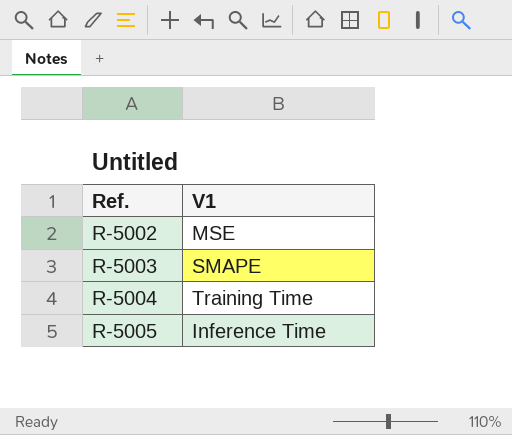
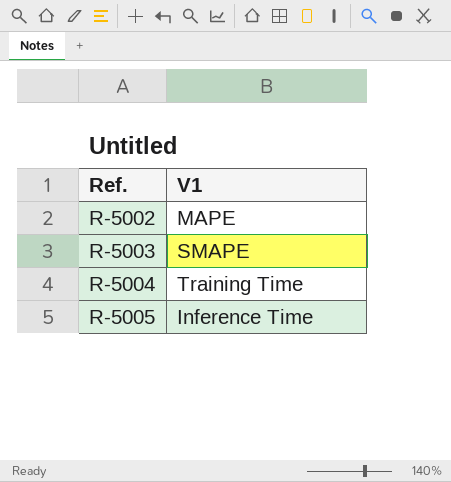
R-5002 | V1: MSE -> MAPE

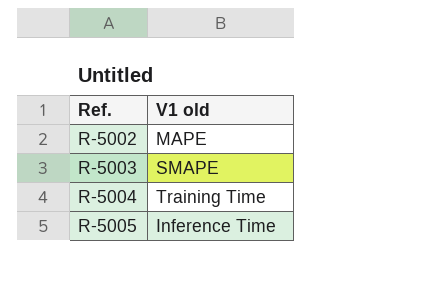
column name: V1 -> V1 old

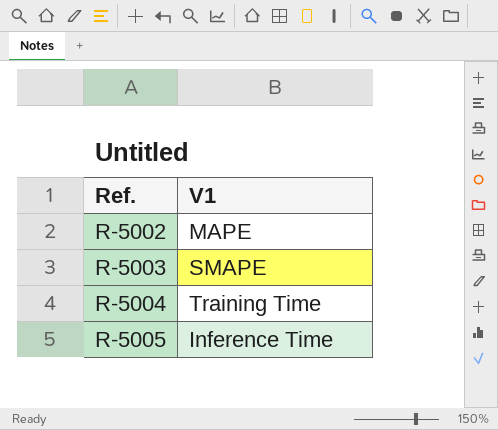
column name: V1 old -> V1

